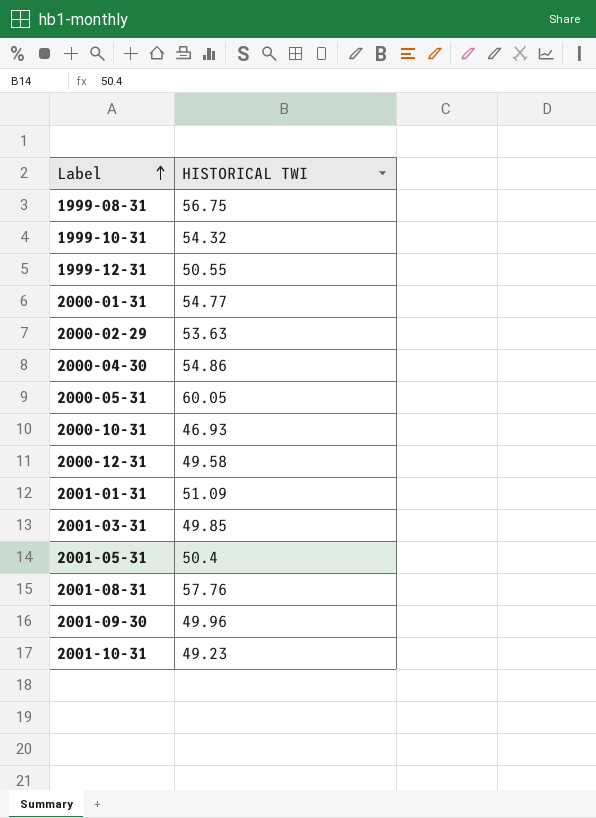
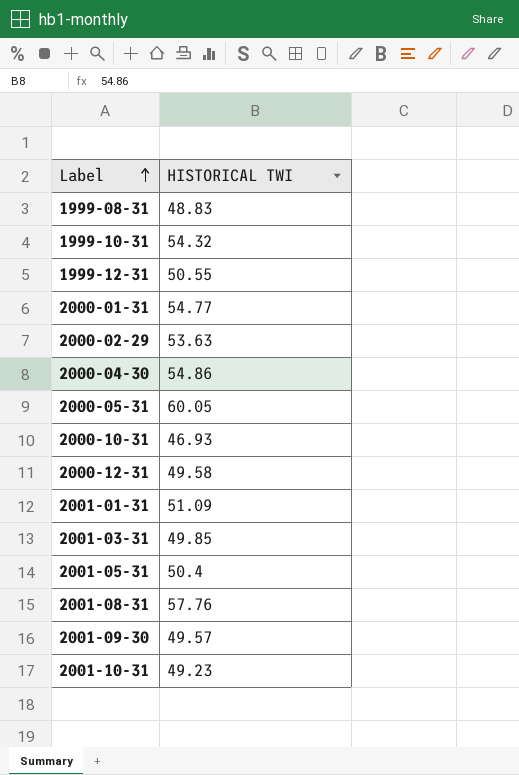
1999-08-31 | HISTORICAL TWI: 56.75 -> 48.83
2001-09-30 | HISTORICAL TWI: 49.96 -> 49.57

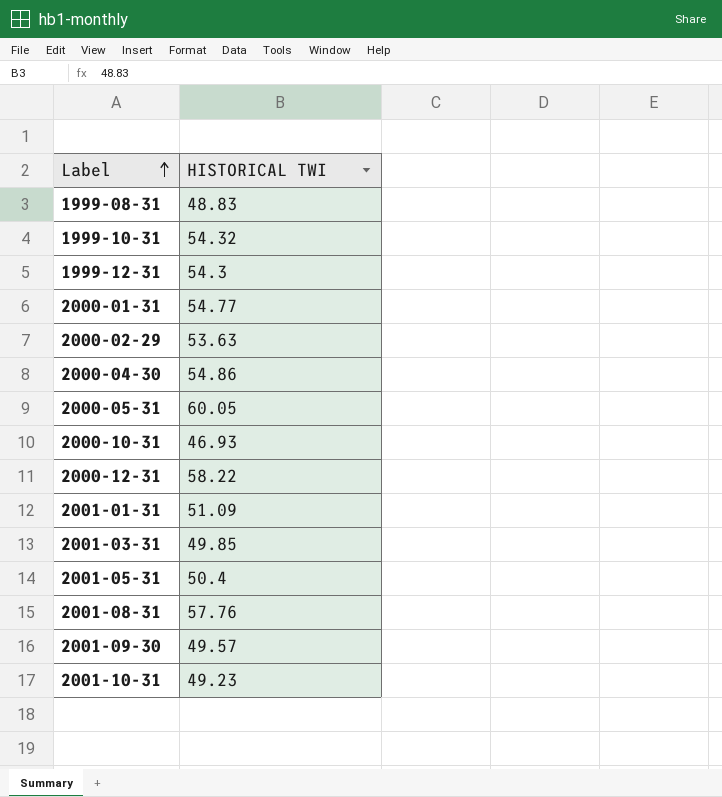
1999-12-31 | HISTORICAL TWI: 50.55 -> 54.3
2000-12-31 | HISTORICAL TWI: 49.58 -> 58.22

